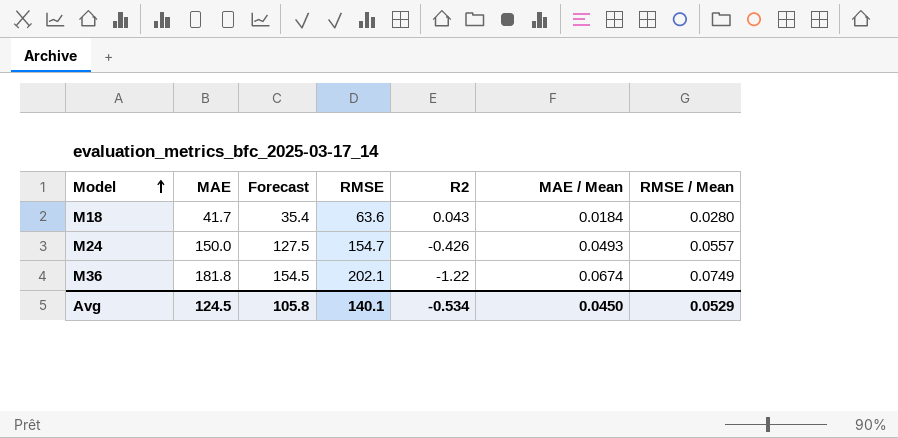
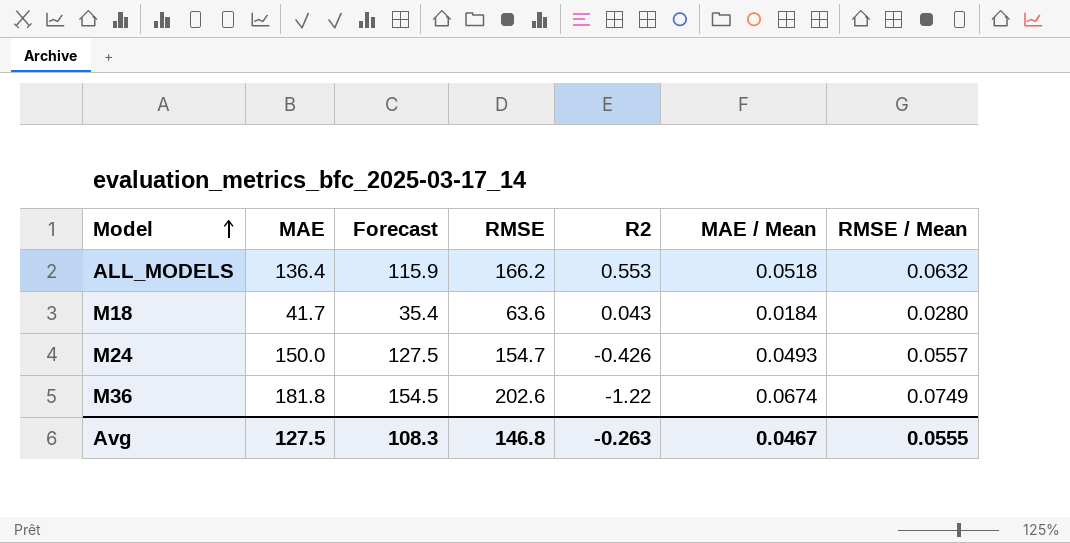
row ALL_MODELS: none -> 136.4 | 115.9 | 166.2 | 0.553 | 0.0518 | 0.0632
M36 | RMSE: 202.1 -> 202.6
Avg | MAE: 124.5 -> 127.5
Avg | Forecast: 105.8 -> 108.3
Avg | RMSE: 140.1 -> 146.8
Avg | R2: -0.534 -> -0.263
Avg | MAE / Mean: 0.0450 -> 0.0467
Avg | RMSE / Mean: 0.0529 -> 0.0555

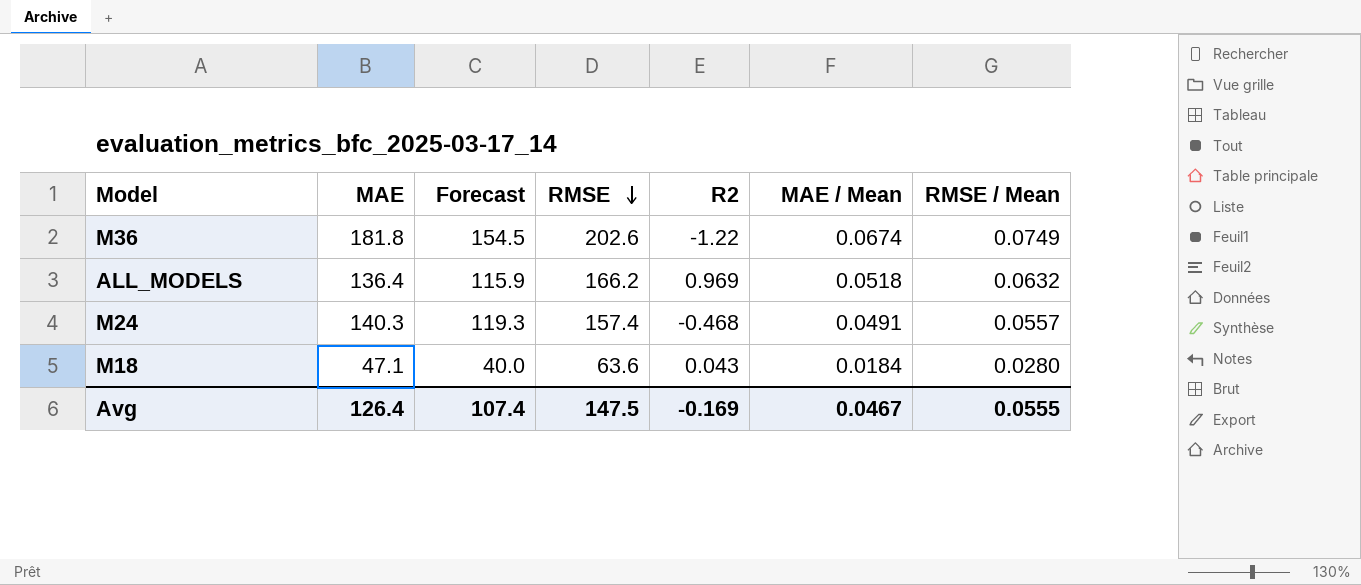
row order: Model ascending -> RMSE descending
ALL_MODELS | R2: 0.553 -> 0.969
M24 | MAE: 150.0 -> 140.3
M24 | Forecast: 127.5 -> 119.3
M24 | RMSE: 154.7 -> 157.4
M24 | R2: -0.426 -> -0.468
M24 | MAE / Mean: 0.0493 -> 0.0491
M18 | MAE: 41.7 -> 47.1
M18 | Forecast: 35.4 -> 40.0
Avg | MAE: 127.5 -> 126.4
Avg | Forecast: 108.3 -> 107.4
Avg | RMSE: 146.8 -> 147.5
Avg | R2: -0.263 -> -0.169

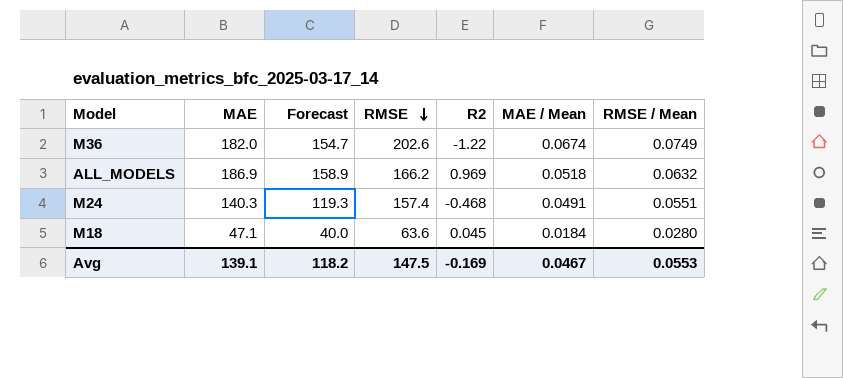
M36 | MAE: 181.8 -> 182.0
M36 | Forecast: 154.5 -> 154.7
ALL_MODELS | MAE: 136.4 -> 186.9
ALL_MODELS | Forecast: 115.9 -> 158.9
M24 | RMSE / Mean: 0.0557 -> 0.0551
M18 | R2: 0.043 -> 0.045
Avg | MAE: 126.4 -> 139.1
Avg | Forecast: 107.4 -> 118.2
Avg | RMSE / Mean: 0.0555 -> 0.0553

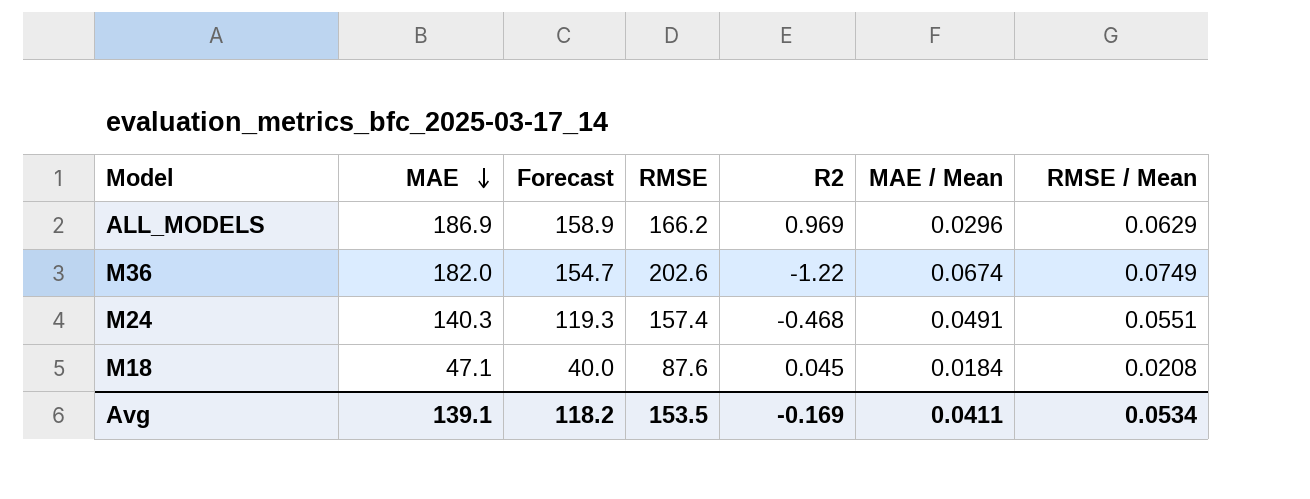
row order: RMSE descending -> MAE descending
ALL_MODELS | MAE / Mean: 0.0518 -> 0.0296
ALL_MODELS | RMSE / Mean: 0.0632 -> 0.0629
M18 | RMSE: 63.6 -> 87.6
M18 | RMSE / Mean: 0.0280 -> 0.0208
Avg | RMSE: 147.5 -> 153.5
Avg | MAE / Mean: 0.0467 -> 0.0411
Avg | RMSE / Mean: 0.0553 -> 0.0534

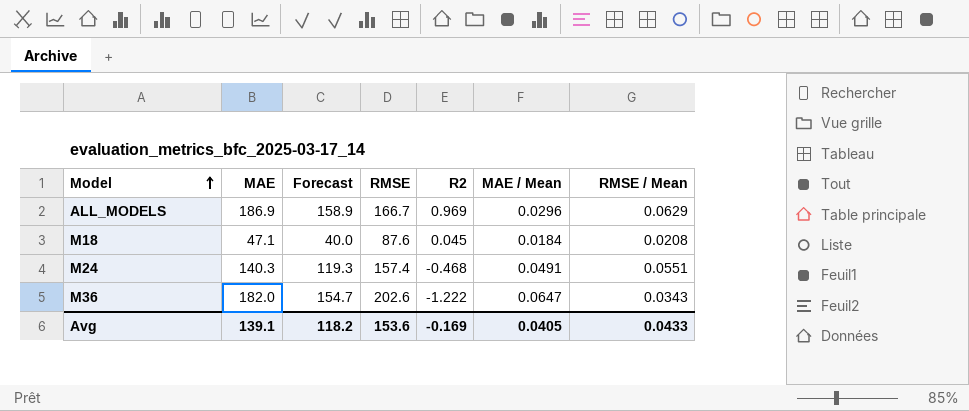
row order: MAE descending -> Model ascending
ALL_MODELS | RMSE: 166.2 -> 166.7
M36 | R2: -1.22 -> -1.222
M36 | MAE / Mean: 0.0674 -> 0.0647
M36 | RMSE / Mean: 0.0749 -> 0.0343
Avg | RMSE: 153.5 -> 153.6
Avg | MAE / Mean: 0.0411 -> 0.0405
Avg | RMSE / Mean: 0.0534 -> 0.0433

